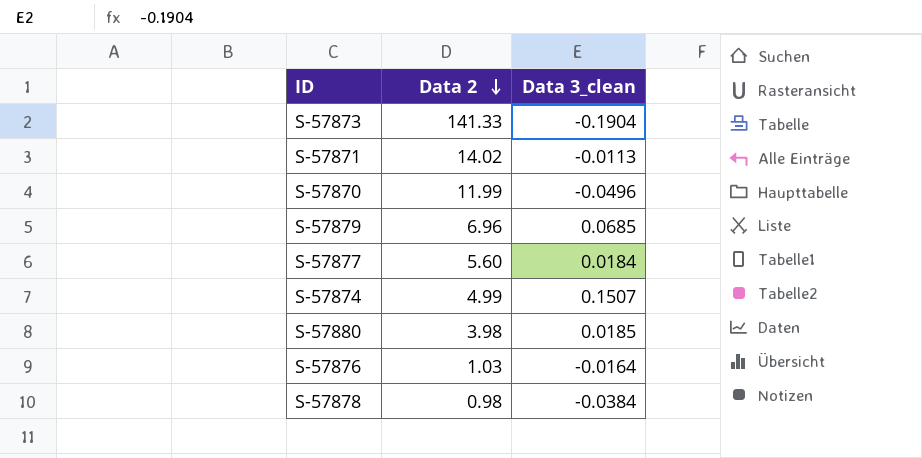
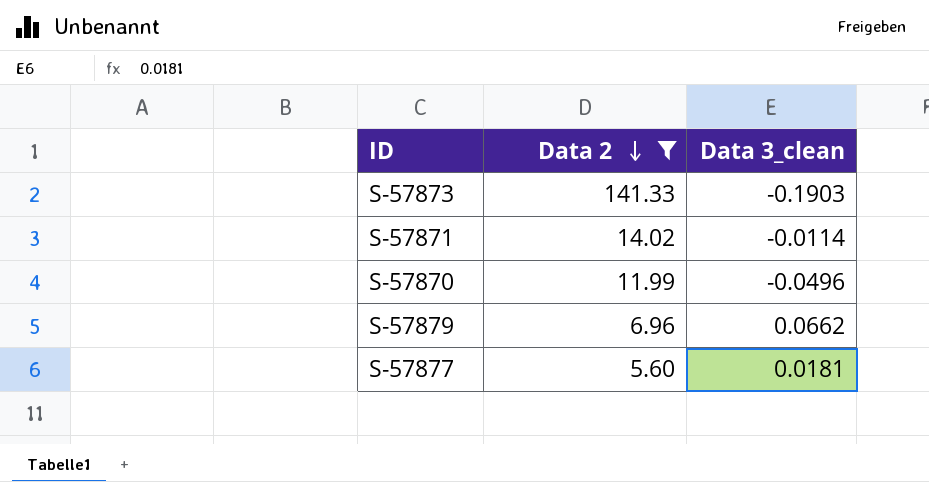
filter: none -> Data 2 >= 5.60
S-57873 | Data 3_clean: -0.1904 -> -0.1903
S-57871 | Data 3_clean: -0.0113 -> -0.0114
S-57879 | Data 3_clean: 0.0685 -> 0.0662
S-57877 | Data 3_clean: 0.0184 -> 0.0181

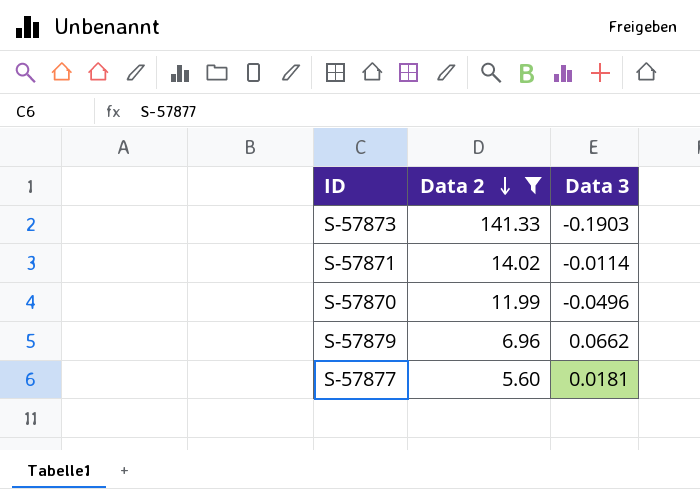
column name: Data 3_clean -> Data 3

